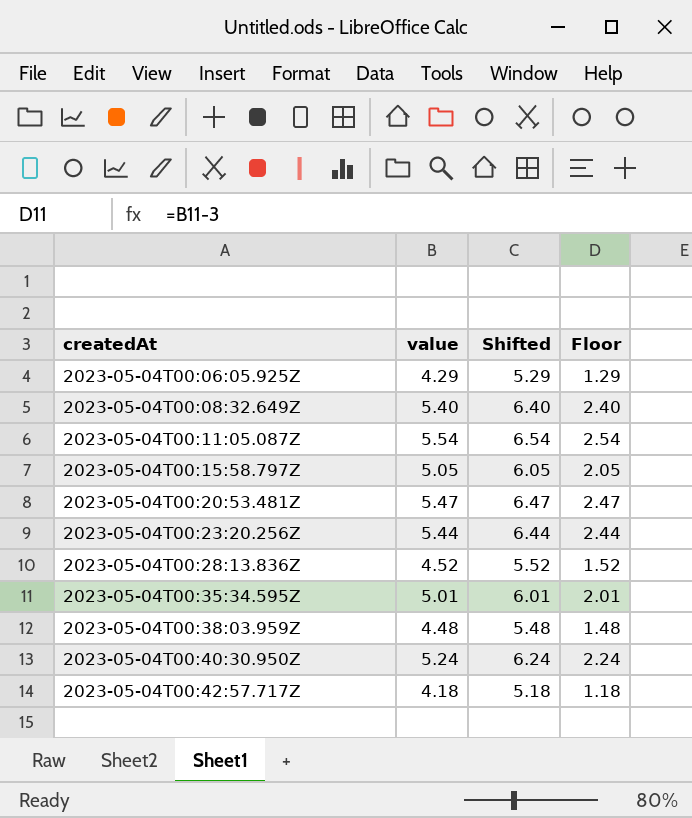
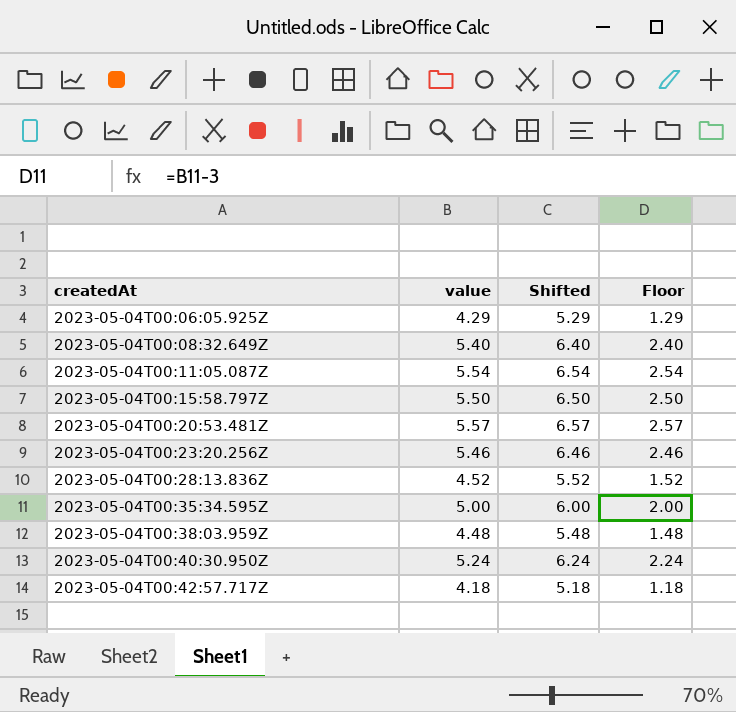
2023-05-04T00:15:58.797Z | value: 5.05 -> 5.50
2023-05-04T00:15:58.797Z | Shifted: 6.05 -> 6.50
2023-05-04T00:15:58.797Z | Floor: 2.05 -> 2.50
2023-05-04T00:20:53.481Z | value: 5.47 -> 5.57
2023-05-04T00:20:53.481Z | Shifted: 6.47 -> 6.57
2023-05-04T00:20:53.481Z | Floor: 2.47 -> 2.57
2023-05-04T00:23:20.256Z | value: 5.44 -> 5.46
2023-05-04T00:23:20.256Z | Shifted: 6.44 -> 6.46
2023-05-04T00:23:20.256Z | Floor: 2.44 -> 2.46
2023-05-04T00:35:34.595Z | value: 5.01 -> 5.00
2023-05-04T00:35:34.595Z | Shifted: 6.01 -> 6.00
2023-05-04T00:35:34.595Z | Floor: 2.01 -> 2.00

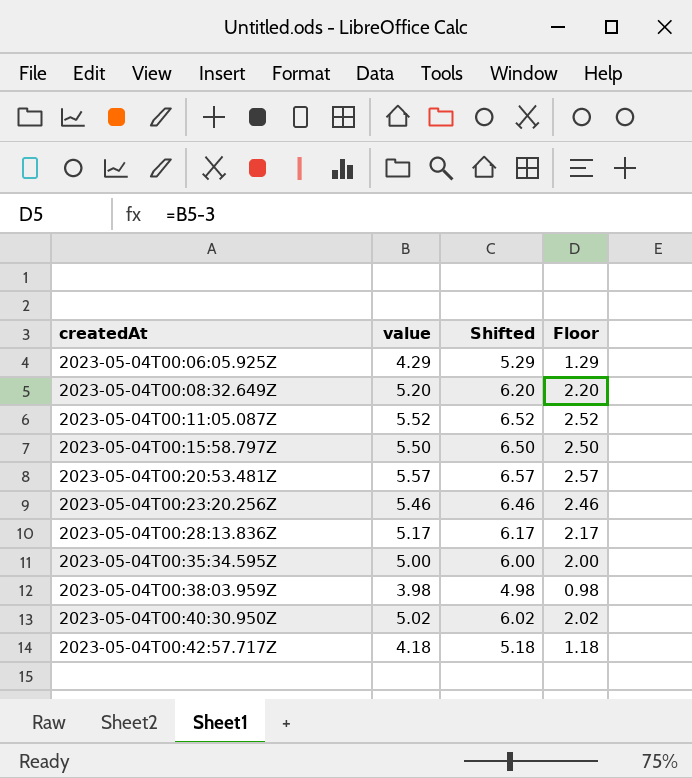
2023-05-04T00:08:32.649Z | value: 5.40 -> 5.20
2023-05-04T00:08:32.649Z | Shifted: 6.40 -> 6.20
2023-05-04T00:08:32.649Z | Floor: 2.40 -> 2.20
2023-05-04T00:11:05.087Z | value: 5.54 -> 5.52
2023-05-04T00:11:05.087Z | Shifted: 6.54 -> 6.52
2023-05-04T00:11:05.087Z | Floor: 2.54 -> 2.52
2023-05-04T00:28:13.836Z | value: 4.52 -> 5.17
2023-05-04T00:28:13.836Z | Shifted: 5.52 -> 6.17
2023-05-04T00:28:13.836Z | Floor: 1.52 -> 2.17
2023-05-04T00:38:03.959Z | value: 4.48 -> 3.98
2023-05-04T00:38:03.959Z | Shifted: 5.48 -> 4.98
2023-05-04T00:38:03.959Z | Floor: 1.48 -> 0.98
2023-05-04T00:40:30.950Z | value: 5.24 -> 5.02
2023-05-04T00:40:30.950Z | Shifted: 6.24 -> 6.02
2023-05-04T00:40:30.950Z | Floor: 2.24 -> 2.02

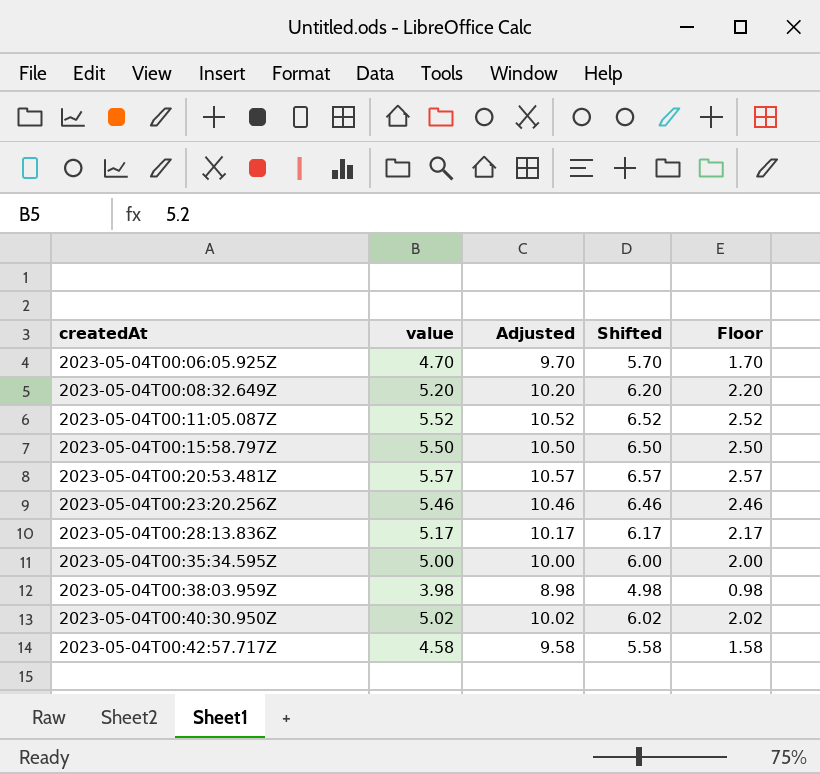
column Adjusted | formula: none -> [value] + 5
2023-05-04T00:06:05.925Z | value: 4.29 -> 4.70
2023-05-04T00:06:05.925Z | Shifted: 5.29 -> 5.70
2023-05-04T00:06:05.925Z | Floor: 1.29 -> 1.70
2023-05-04T00:42:57.717Z | value: 4.18 -> 4.58
2023-05-04T00:42:57.717Z | Shifted: 5.18 -> 5.58
2023-05-04T00:42:57.717Z | Floor: 1.18 -> 1.58

